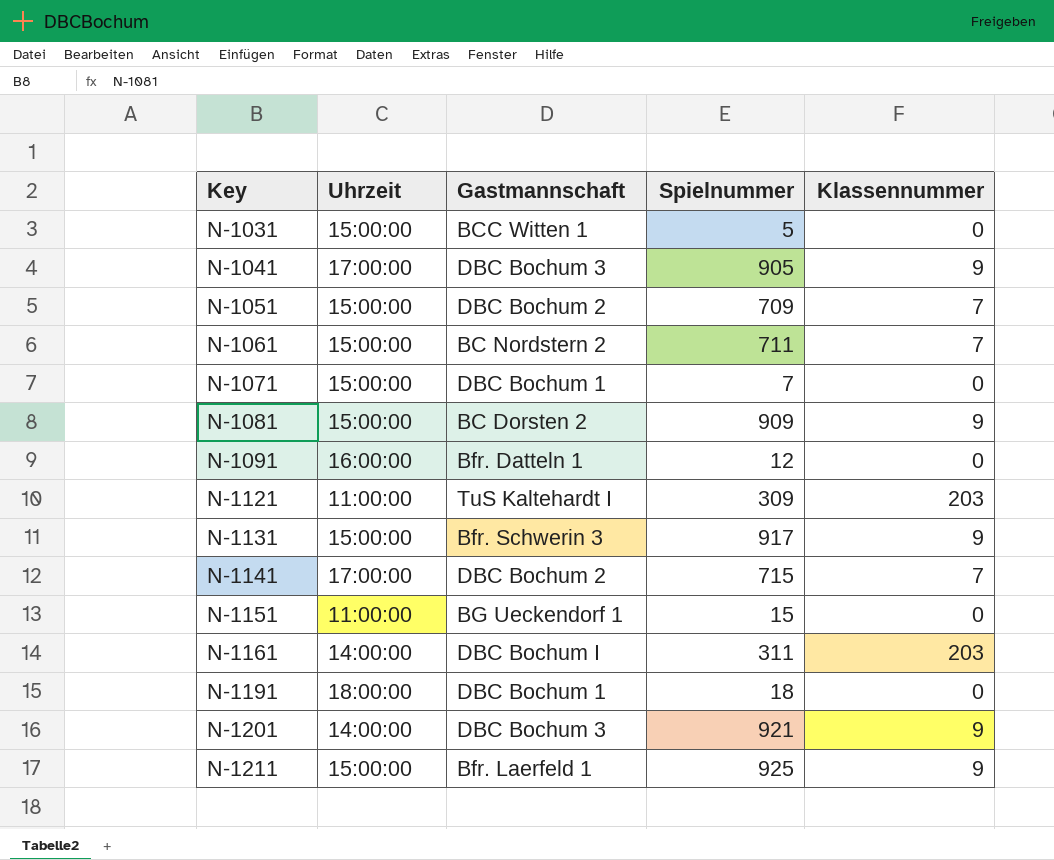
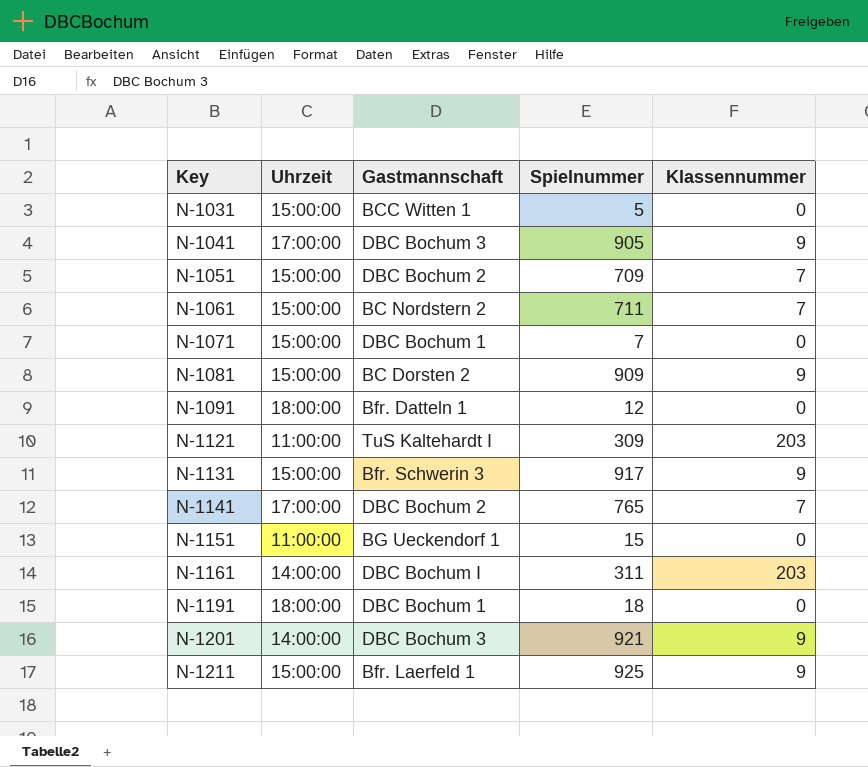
N-1091 | Uhrzeit: 16:00:00 -> 18:00:00
N-1141 | Spielnummer: 715 -> 765

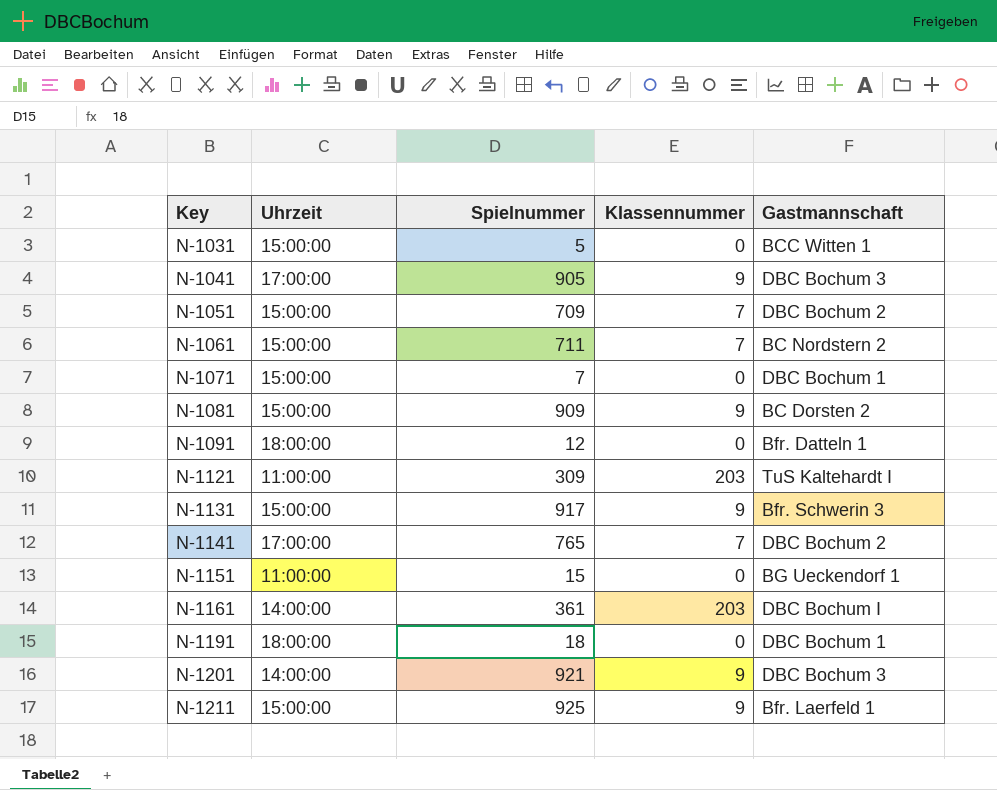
column Gastmannschaft | position: 3 -> 5
N-1161 | Spielnummer: 311 -> 361

